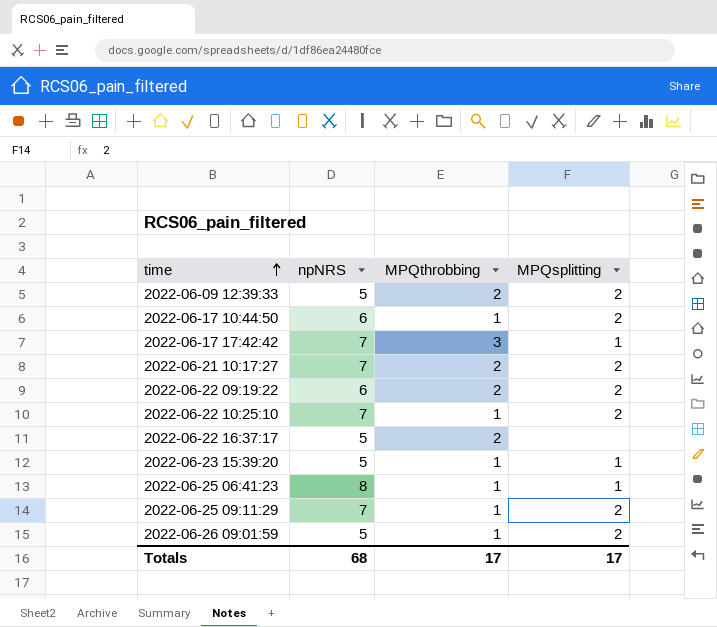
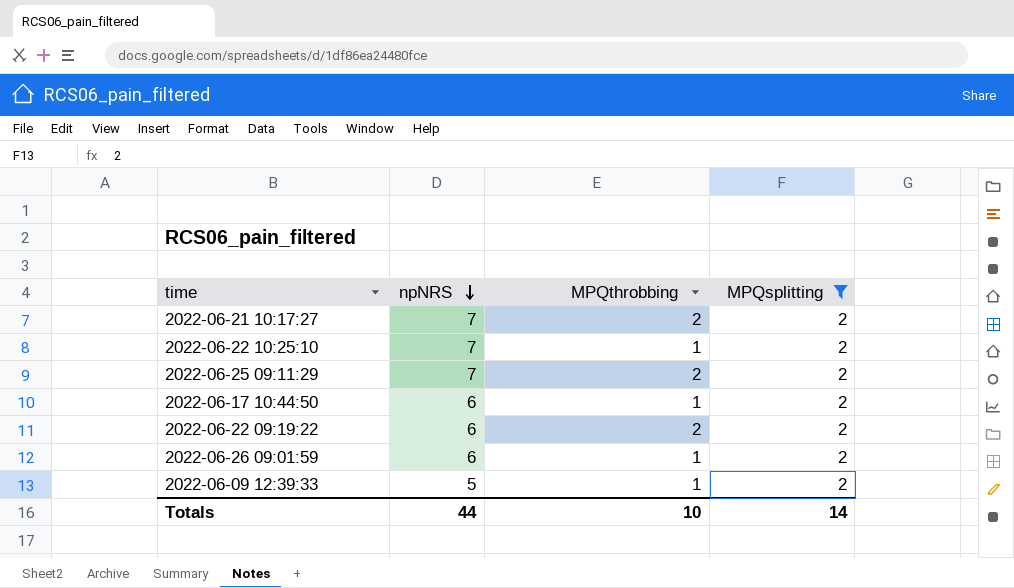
filter: none -> MPQsplitting = 2
row order: time ascending -> npNRS descending
2022-06-25 09:11:29 | MPQthrobbing: 1 -> 2
2022-06-26 09:01:59 | npNRS: 5 -> 6
2022-06-09 12:39:33 | MPQthrobbing: 2 -> 1
Totals | npNRS: 68 -> 44
Totals | MPQthrobbing: 17 -> 10
Totals | MPQsplitting: 17 -> 14

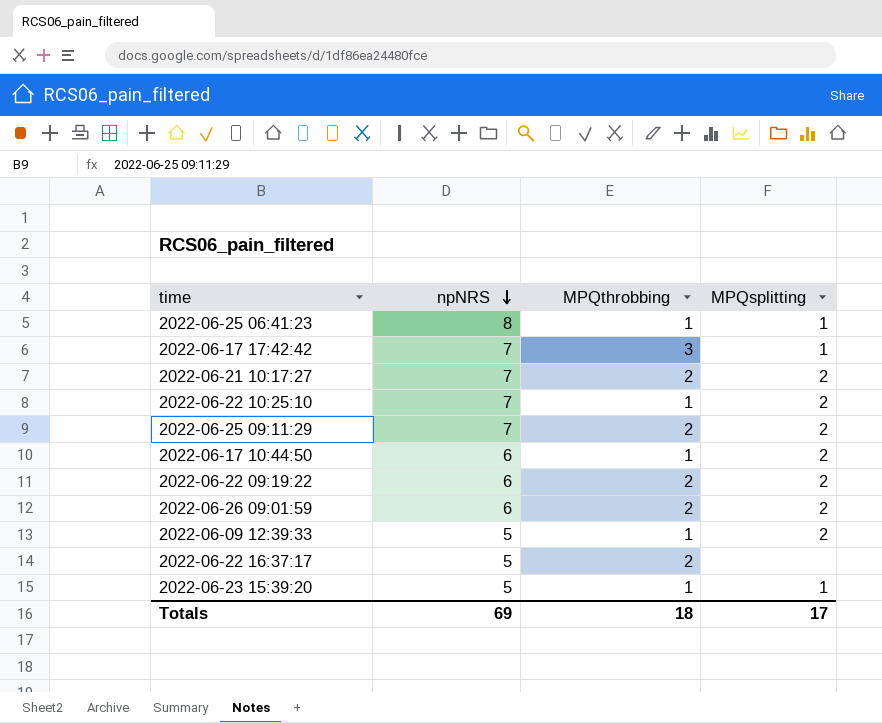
filter: MPQsplitting = 2 -> none
2022-06-26 09:01:59 | MPQthrobbing: 1 -> 2
Totals | npNRS: 44 -> 69
Totals | MPQthrobbing: 10 -> 18
Totals | MPQsplitting: 14 -> 17

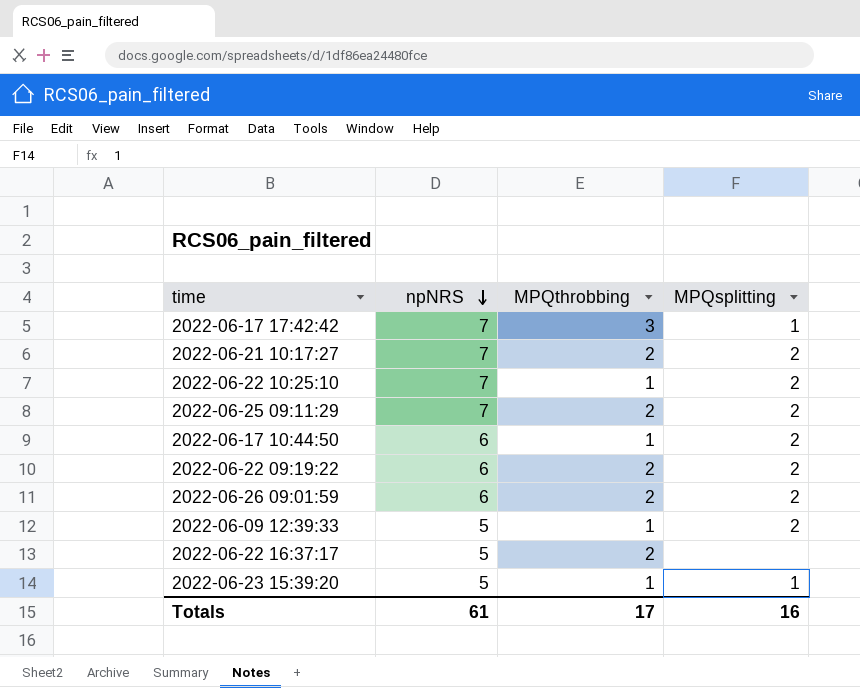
row 2022-06-25 06:41:23: 8 | 1 | 1 -> none
Totals | npNRS: 69 -> 61
Totals | MPQthrobbing: 18 -> 17
Totals | MPQsplitting: 17 -> 16

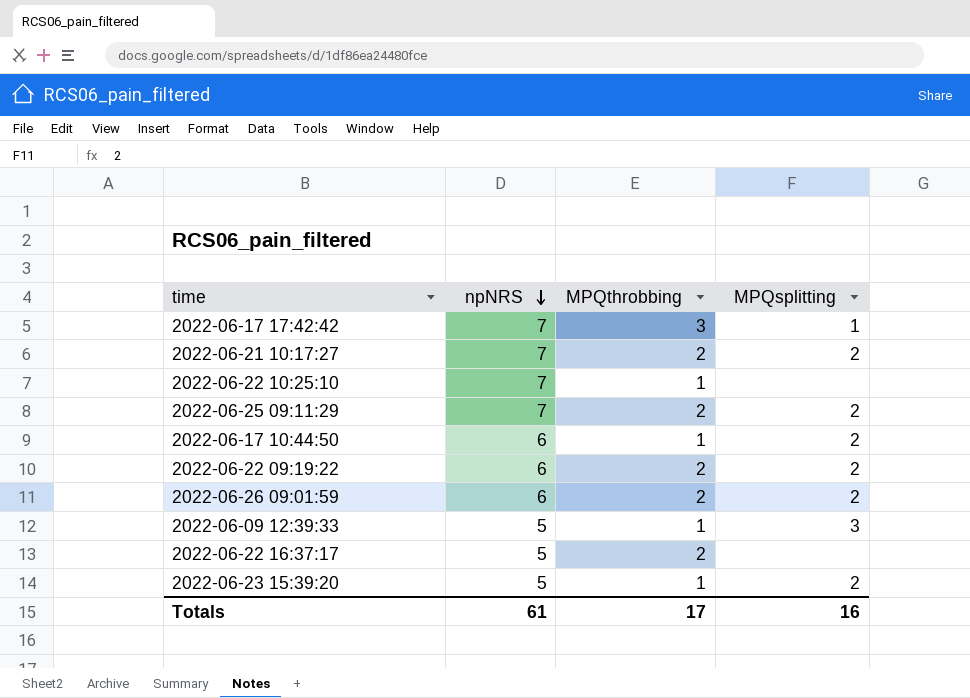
2022-06-22 10:25:10 | MPQsplitting: 2 -> none
2022-06-09 12:39:33 | MPQsplitting: 2 -> 3
2022-06-23 15:39:20 | MPQsplitting: 1 -> 2

